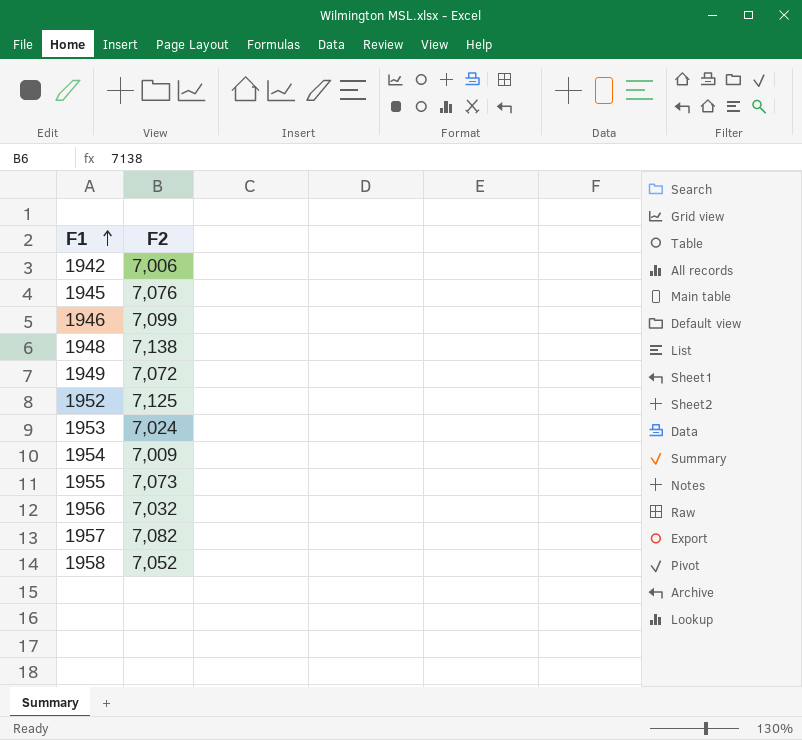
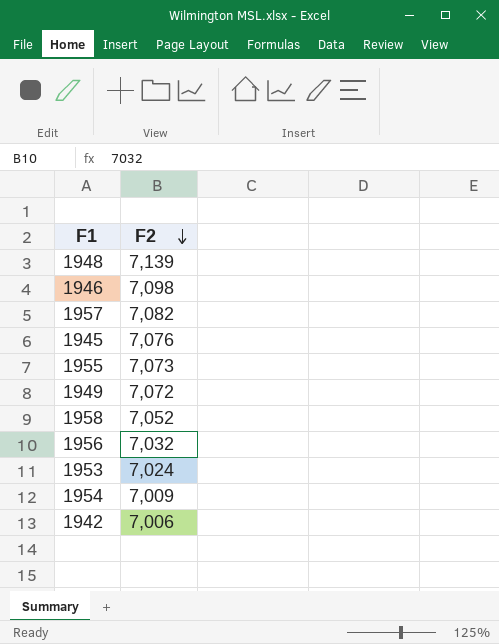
row order: F1 ascending -> F2 descending
row 1952: 7,125 -> none
1948 | F2: 7,138 -> 7,139
1946 | F2: 7,099 -> 7,098

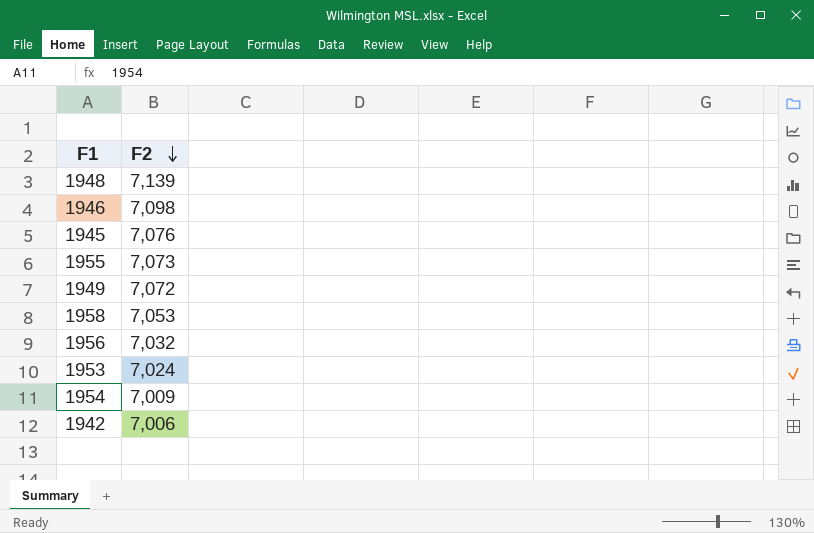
row 1957: 7,082 -> none
1958 | F2: 7,052 -> 7,053

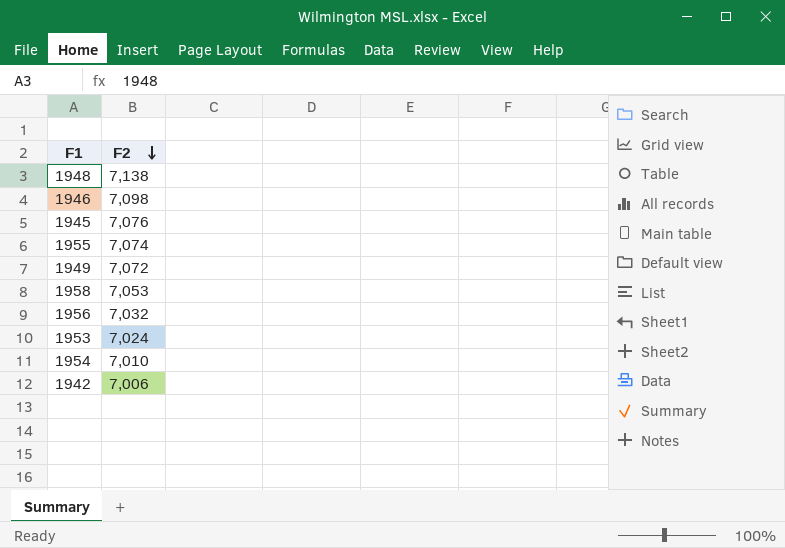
1948 | F2: 7,139 -> 7,138
1955 | F2: 7,073 -> 7,074
1954 | F2: 7,009 -> 7,010

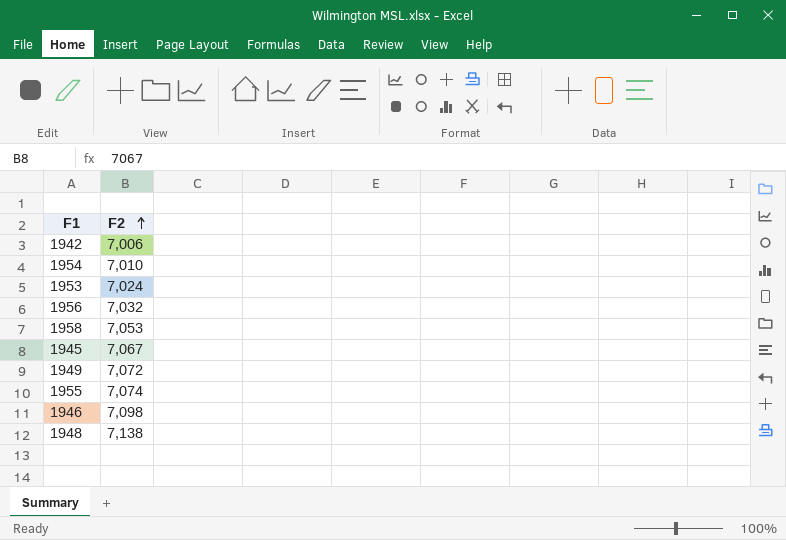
row order: F2 descending -> F2 ascending
1945 | F2: 7,076 -> 7,067

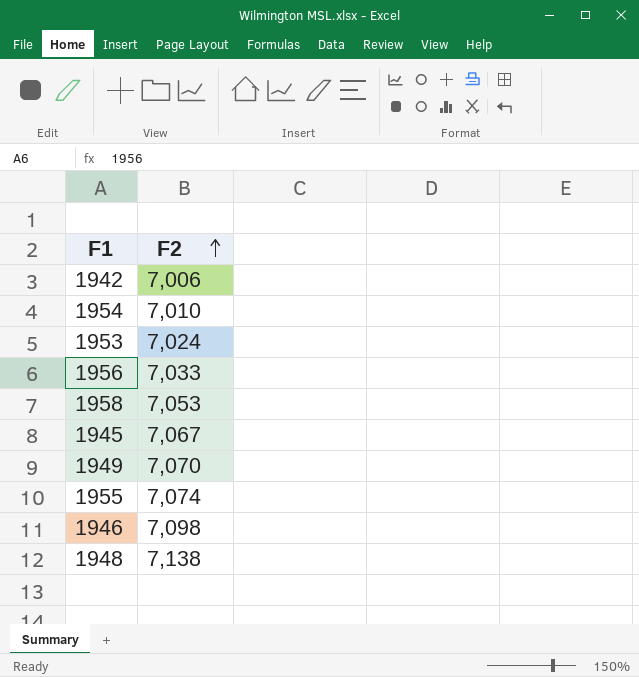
1956 | F2: 7,032 -> 7,033
1949 | F2: 7,072 -> 7,070

